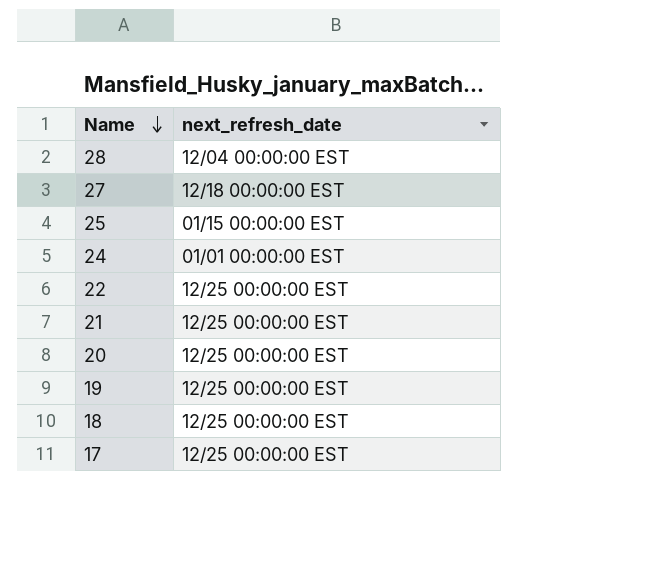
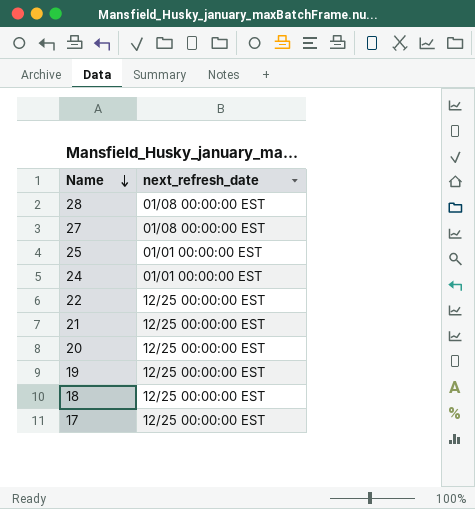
28 | next_refresh_date: 12/04 00:00:00 EST -> 01/08 00:00:00 EST
27 | next_refresh_date: 12/18 00:00:00 EST -> 01/08 00:00:00 EST
25 | next_refresh_date: 01/15 00:00:00 EST -> 01/01 00:00:00 EST

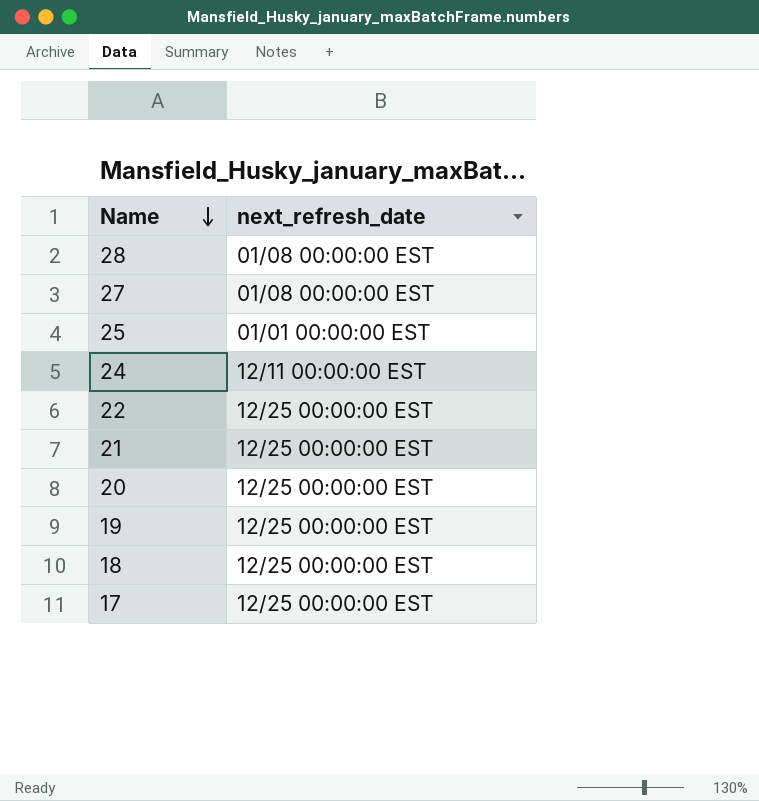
24 | next_refresh_date: 01/01 00:00:00 EST -> 12/11 00:00:00 EST

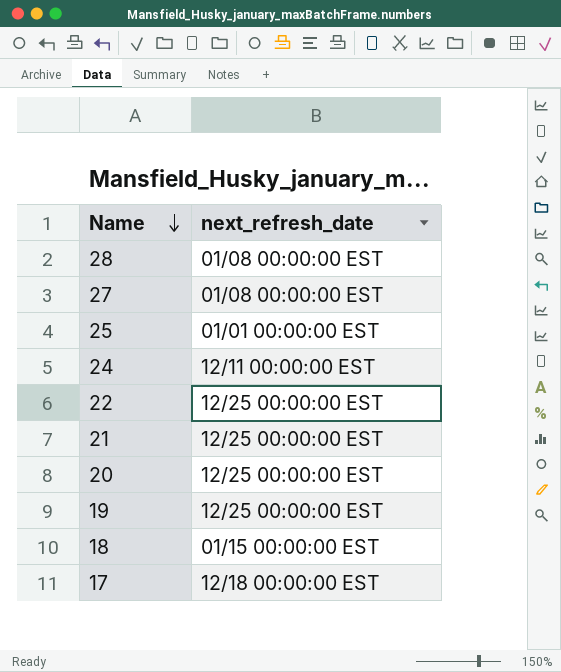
18 | next_refresh_date: 12/25 00:00:00 EST -> 01/15 00:00:00 EST
17 | next_refresh_date: 12/25 00:00:00 EST -> 12/18 00:00:00 EST

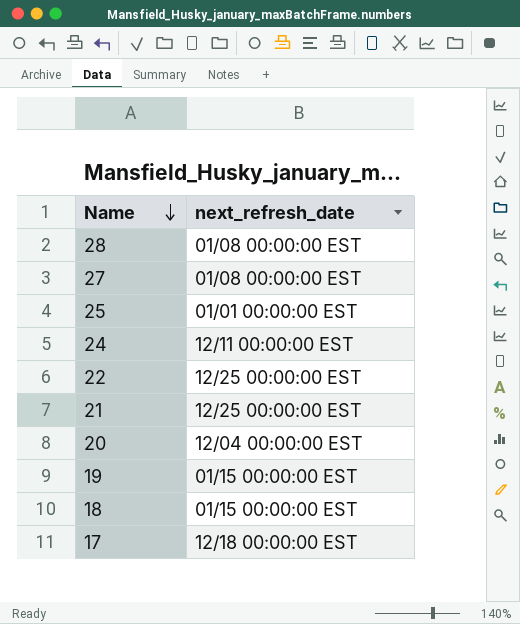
20 | next_refresh_date: 12/25 00:00:00 EST -> 12/04 00:00:00 EST
19 | next_refresh_date: 12/25 00:00:00 EST -> 01/15 00:00:00 EST

